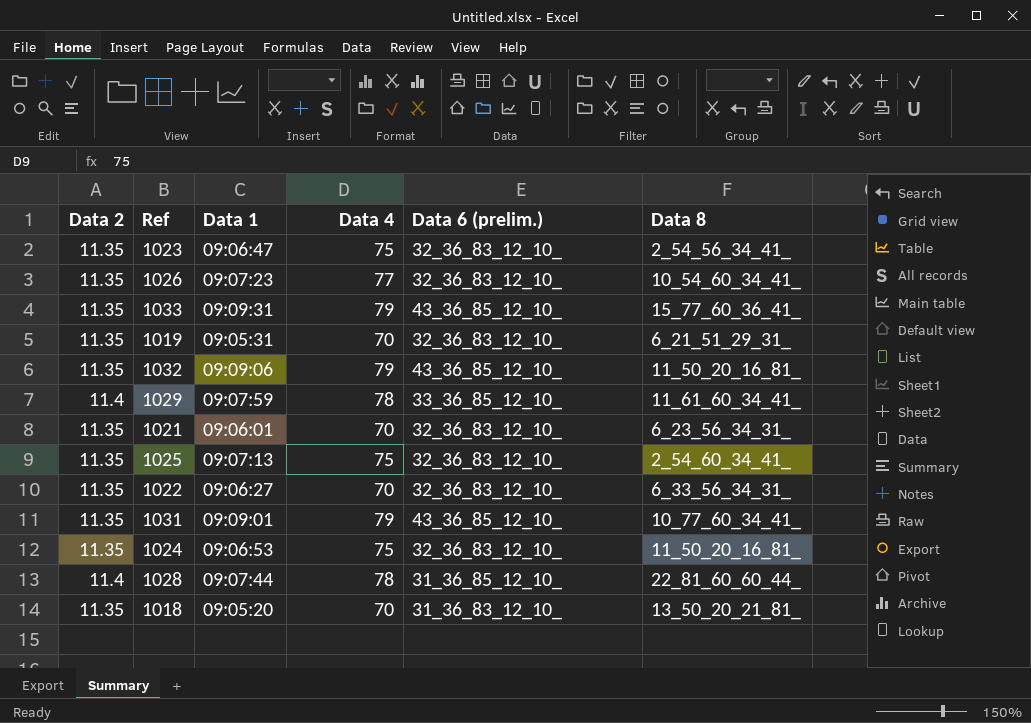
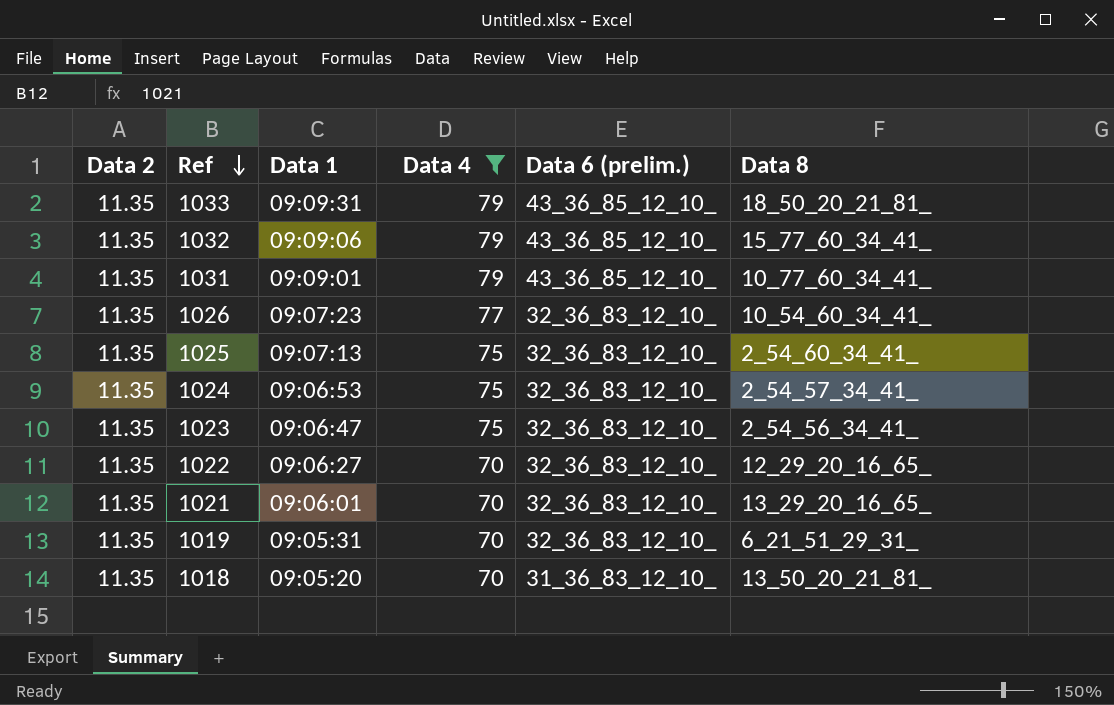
filter: none -> Data 4 != 78
row order: none -> Ref descending
1033 | Data 8: 15_77_60_36_41_ -> 18_50_20_21_81_
1032 | Data 8: 11_50_20_16_81_ -> 15_77_60_34_41_
1024 | Data 8: 11_50_20_16_81_ -> 2_54_57_34_41_
1022 | Data 8: 6_33_56_34_31_ -> 12_29_20_16_65_
1021 | Data 8: 6_23_56_34_31_ -> 13_29_20_16_65_

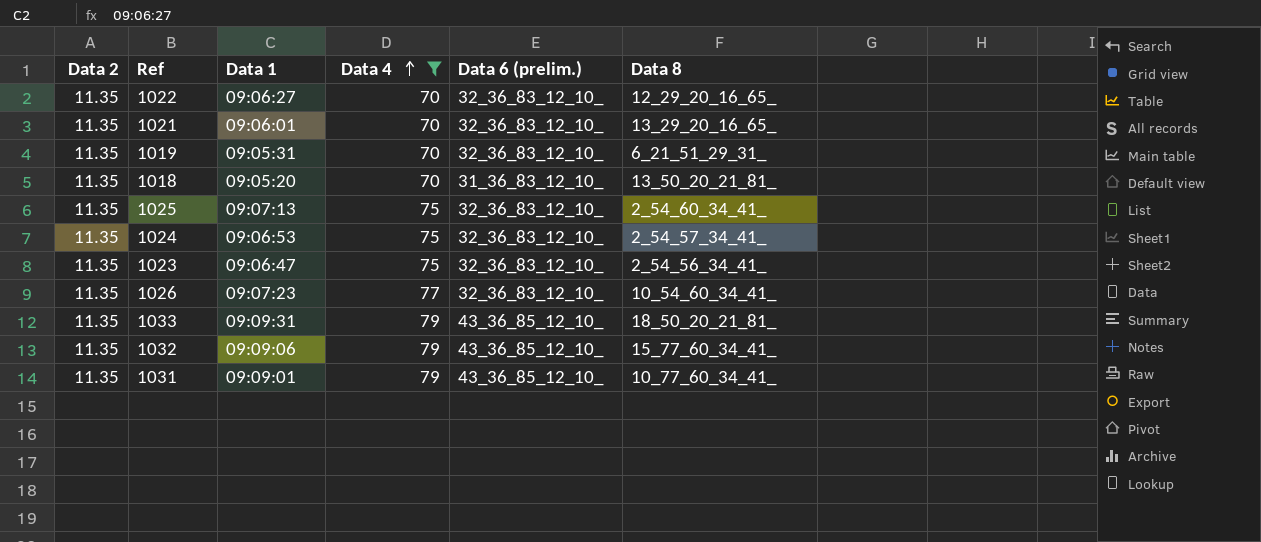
row order: Ref descending -> Data 4 ascending

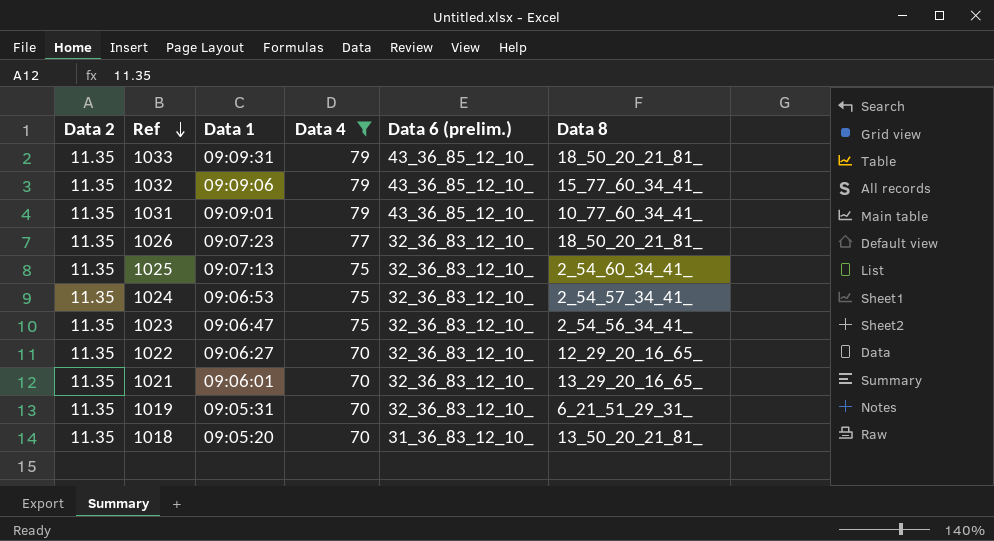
row order: Data 4 ascending -> Ref descending
1026 | Data 8: 10_54_60_34_41_ -> 18_50_20_21_81_

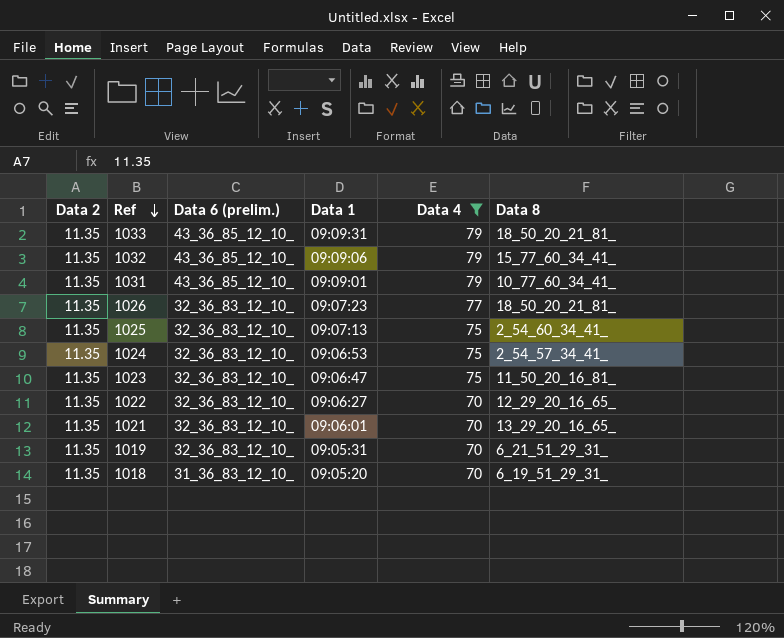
column Data 6 (prelim.) | position: 5 -> 3
1023 | Data 8: 2_54_56_34_41_ -> 11_50_20_16_81_
1018 | Data 8: 13_50_20_21_81_ -> 6_19_51_29_31_

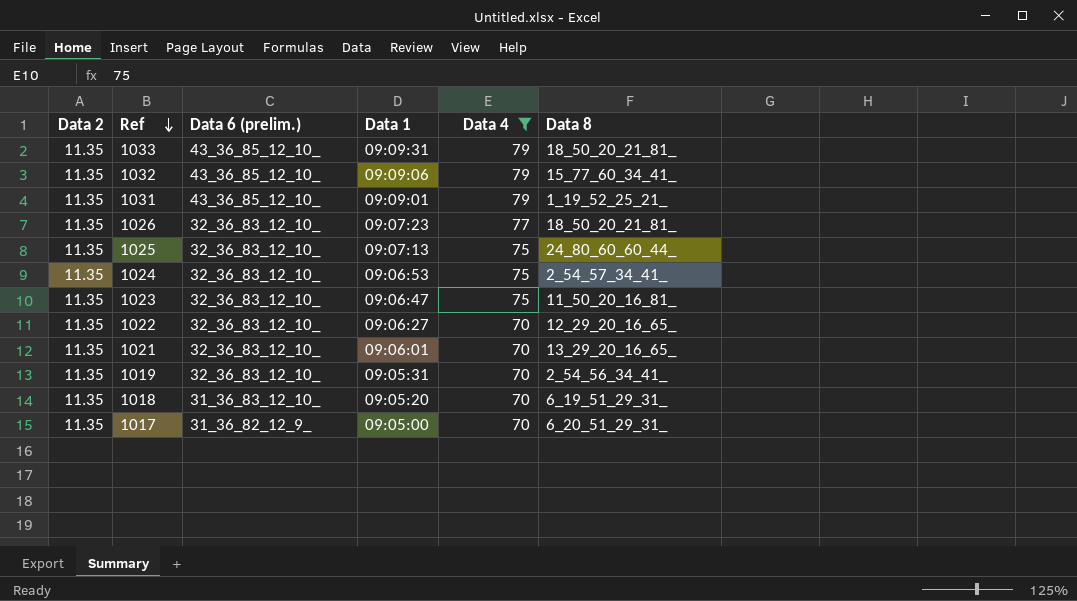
1031 | Data 8: 10_77_60_34_41_ -> 1_19_52_25_21_
1025 | Data 8: 2_54_60_34_41_ -> 24_80_60_60_44_
1019 | Data 8: 6_21_51_29_31_ -> 2_54_56_34_41_
row 1017: none -> 11.35 | 31_36_82_12_9_ | 09:05:00 | 70 | 6_20_51_29_31_

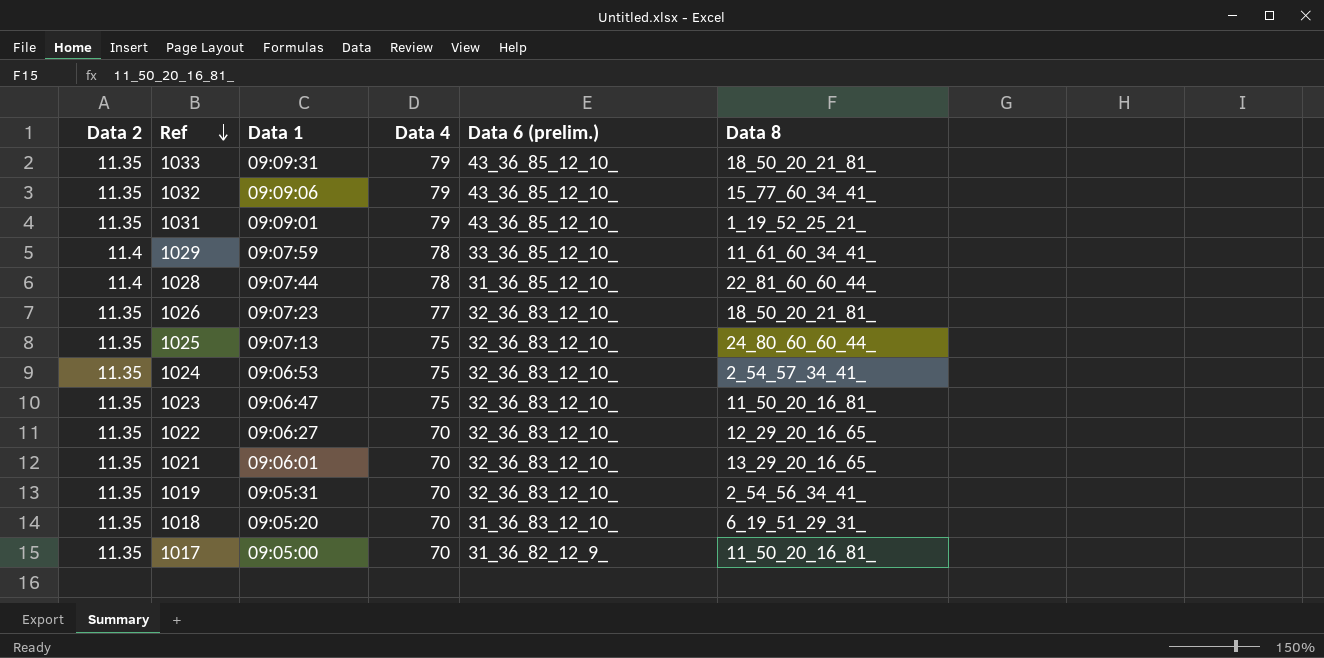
filter: Data 4 != 78 -> none
column Data 6 (prelim.) | position: 3 -> 5
1017 | Data 8: 6_20_51_29_31_ -> 11_50_20_16_81_

